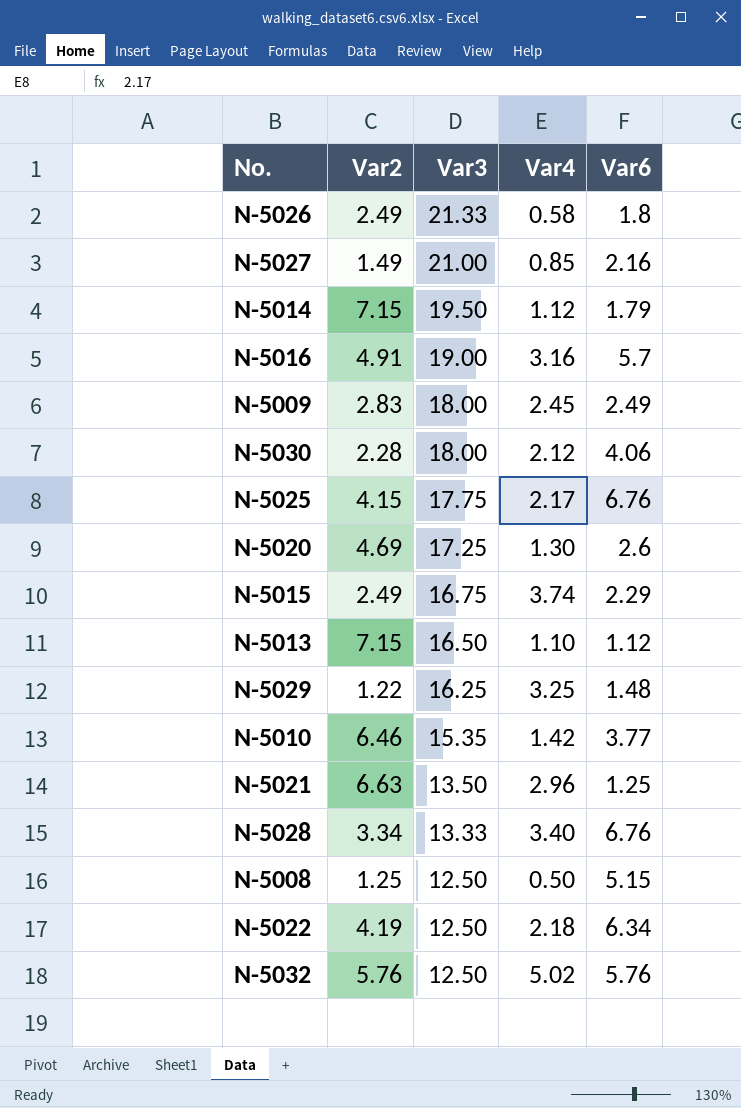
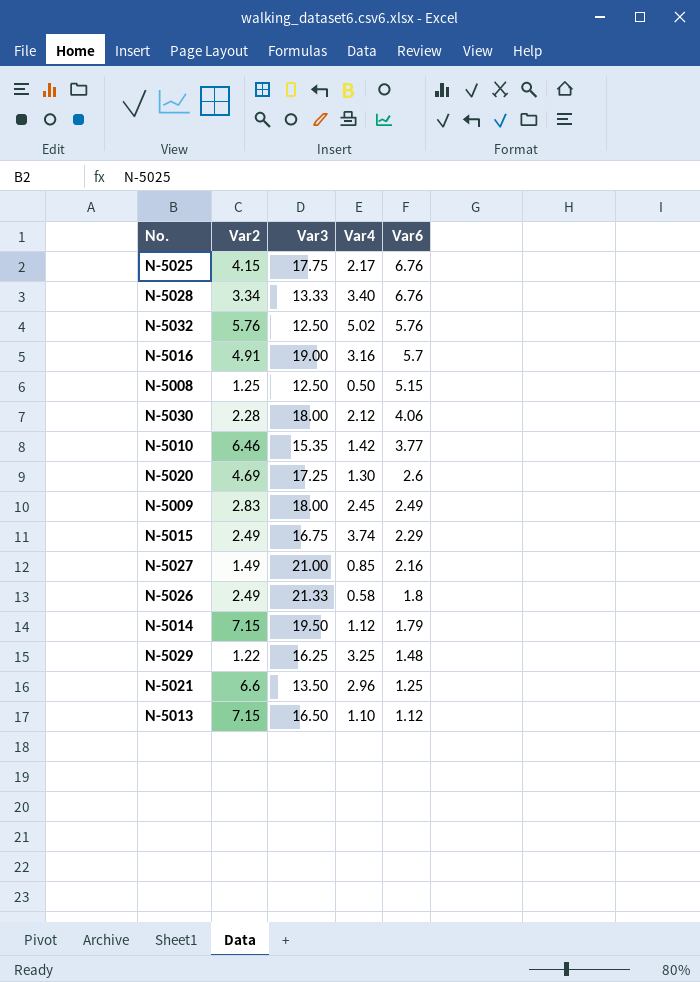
row order: Var3 descending -> Var6 descending
row N-5022: 4.19 | 12.50 | 2.18 | 6.34 -> none
N-5021 | Var2: 6.63 -> 6.6

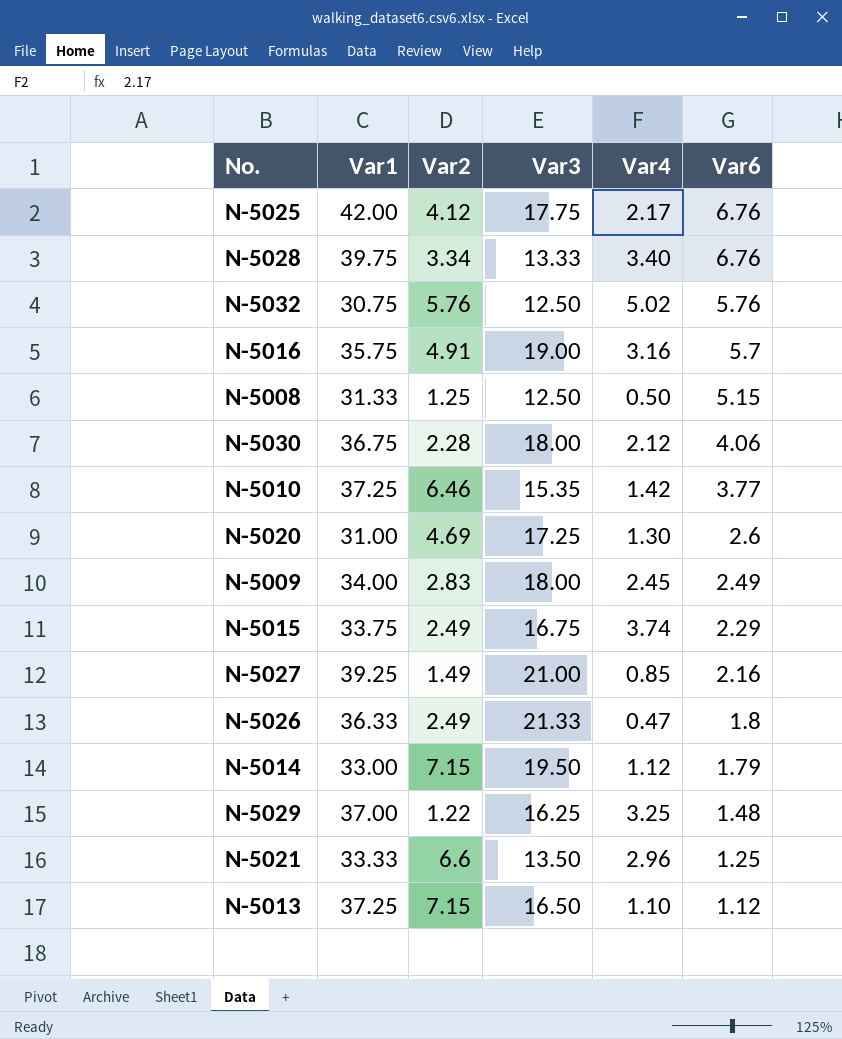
column Var1 | position: none -> 2
N-5025 | Var2: 4.15 -> 4.12
N-5026 | Var4: 0.58 -> 0.47

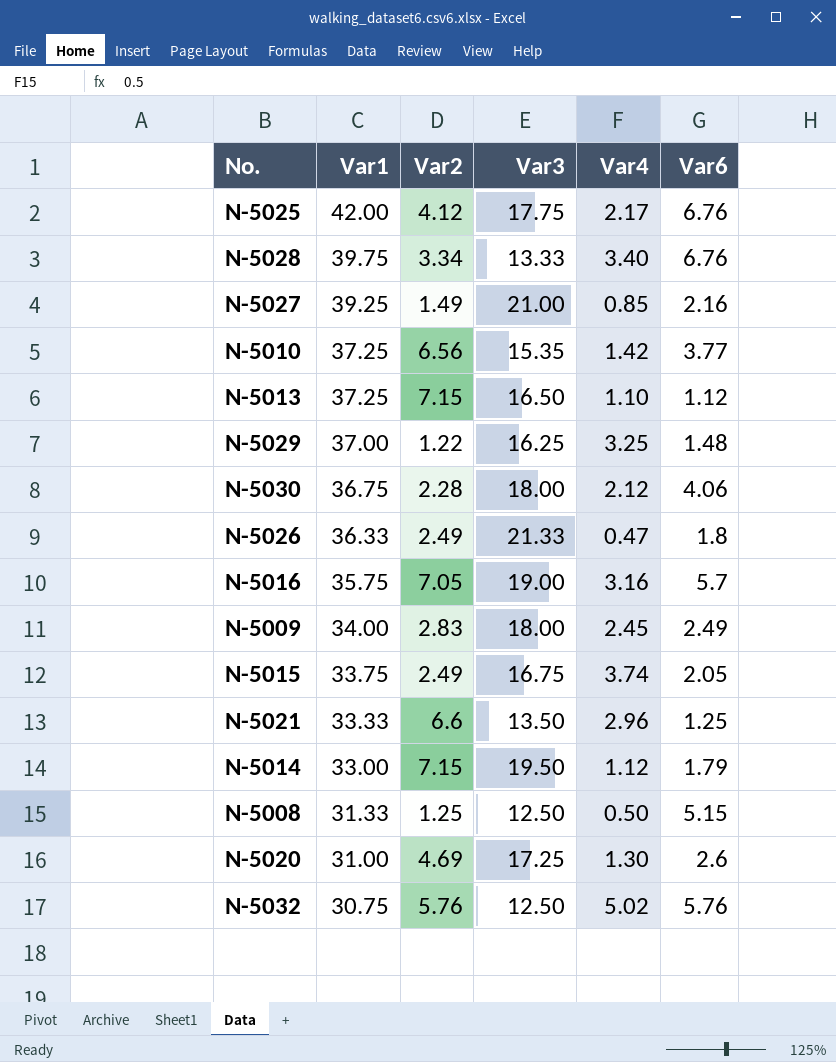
row order: Var6 descending -> Var1 descending
N-5010 | Var2: 6.46 -> 6.56
N-5016 | Var2: 4.91 -> 7.05
N-5015 | Var6: 2.29 -> 2.05

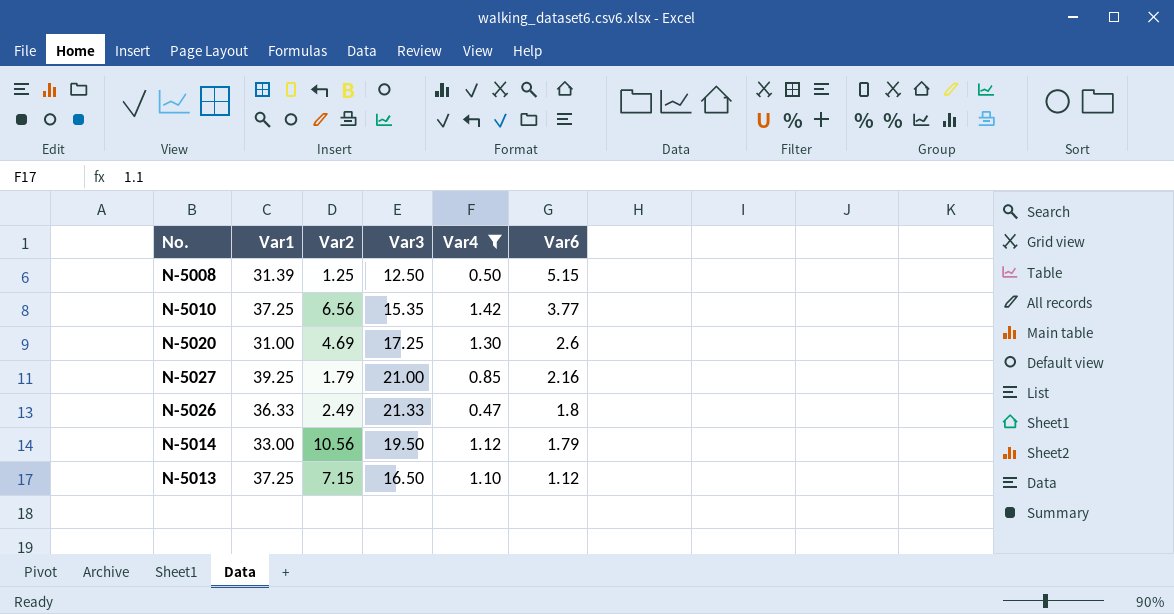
filter: none -> Var4 <= 1.42
row order: Var1 descending -> Var6 descending
N-5008 | Var1: 31.33 -> 31.39
N-5027 | Var2: 1.49 -> 1.79
N-5014 | Var2: 7.15 -> 10.56

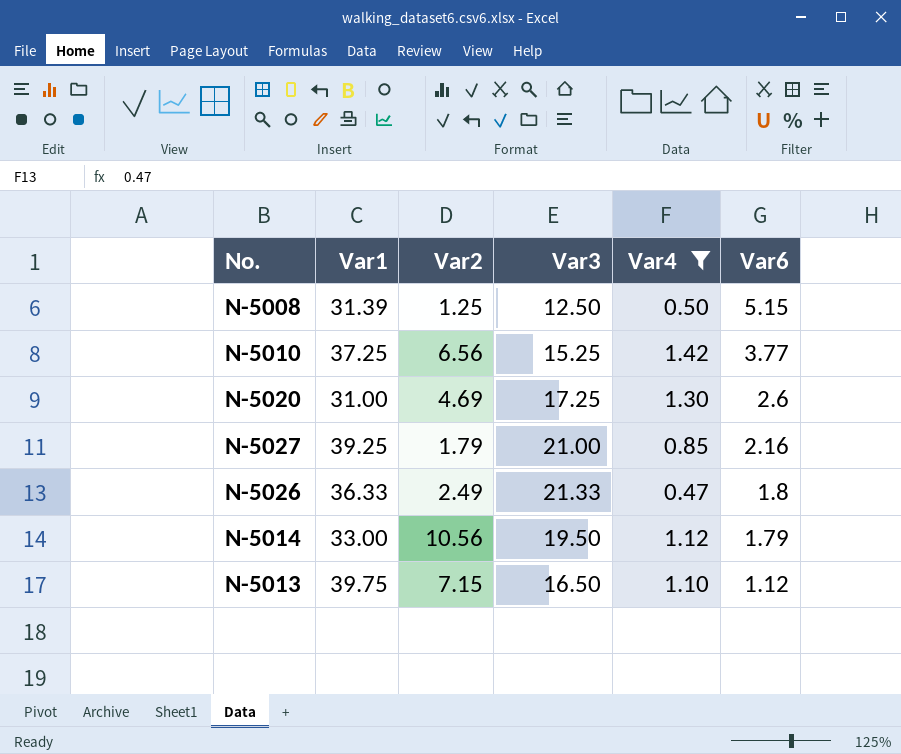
N-5010 | Var3: 15.35 -> 15.25
N-5013 | Var1: 37.25 -> 39.75

